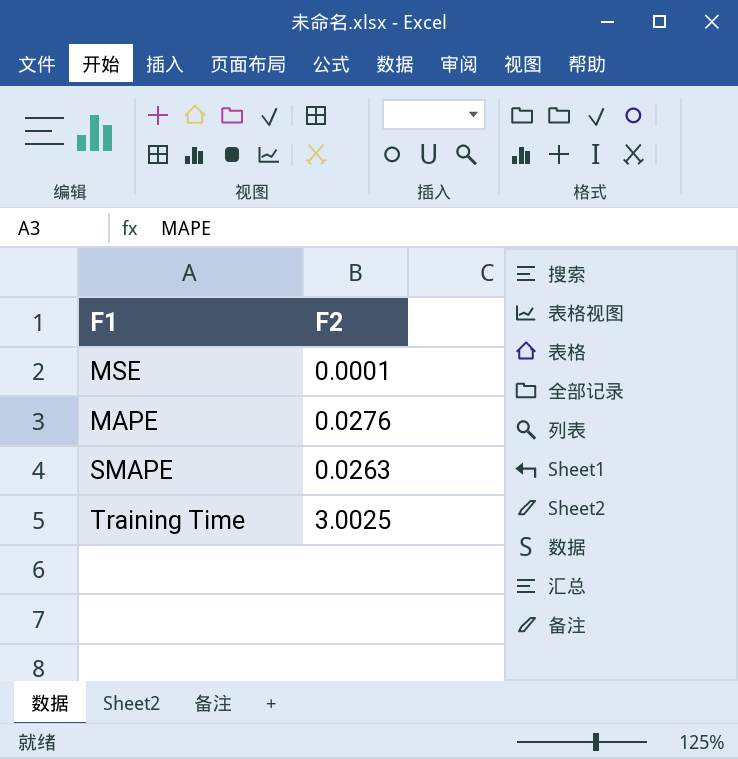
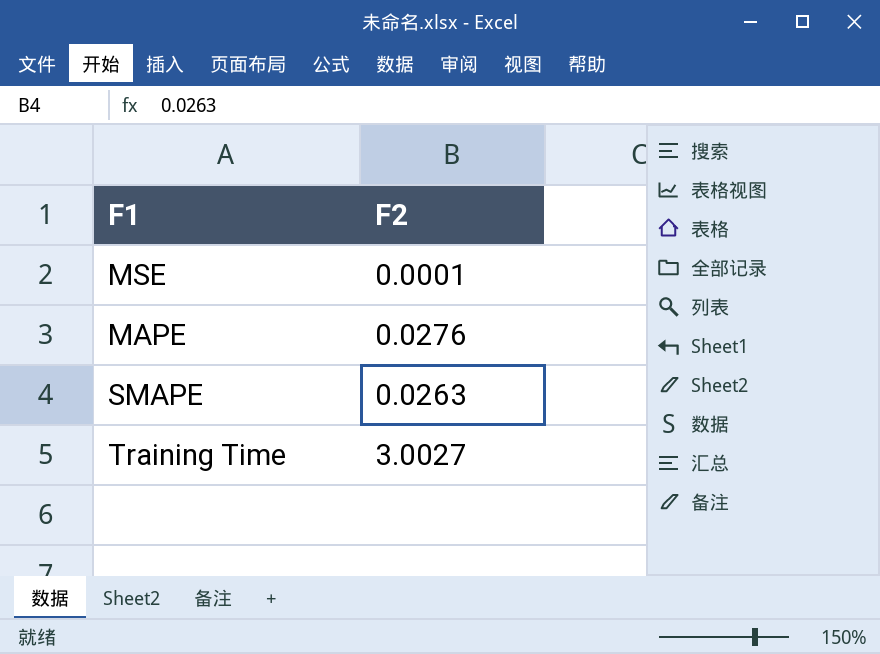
Training Time | F2: 3.0025 -> 3.0027

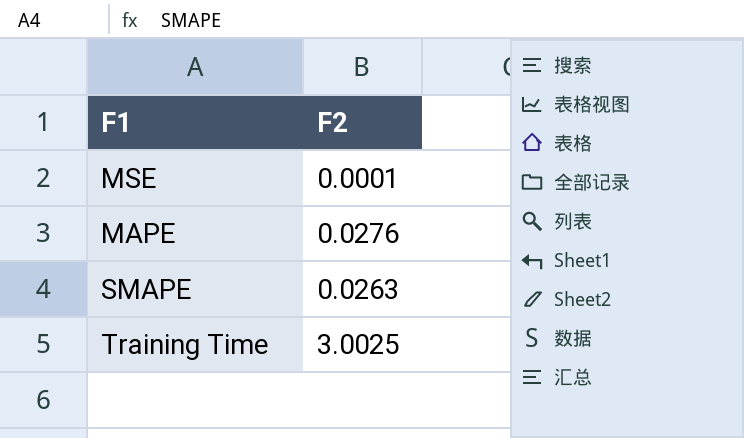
Training Time | F2: 3.0027 -> 3.0025

